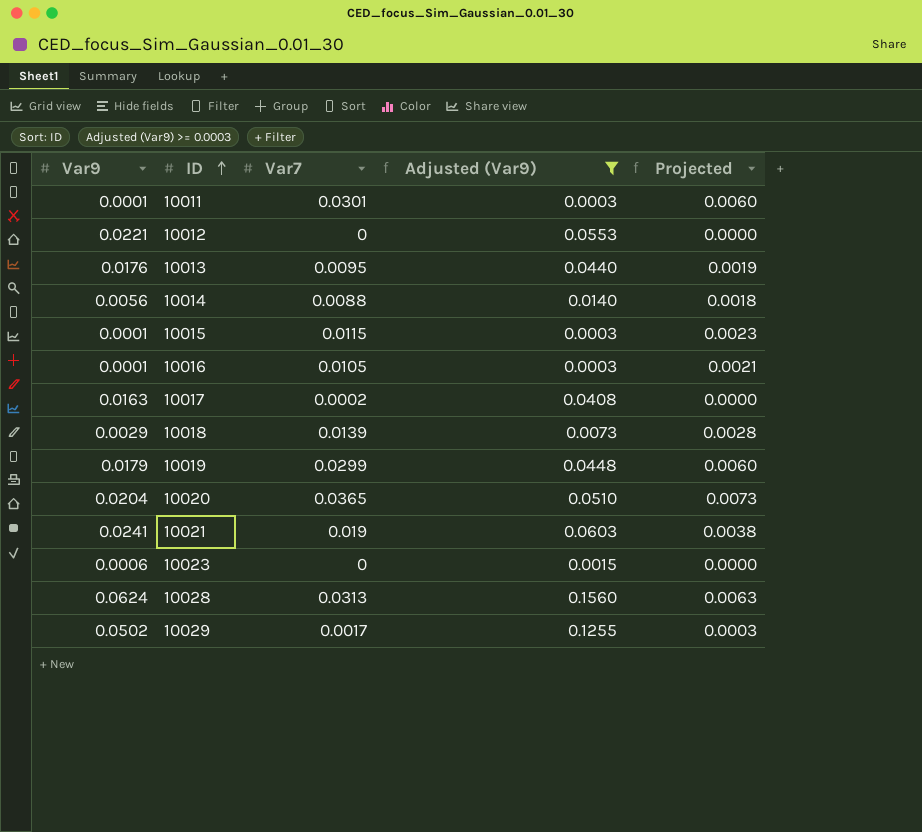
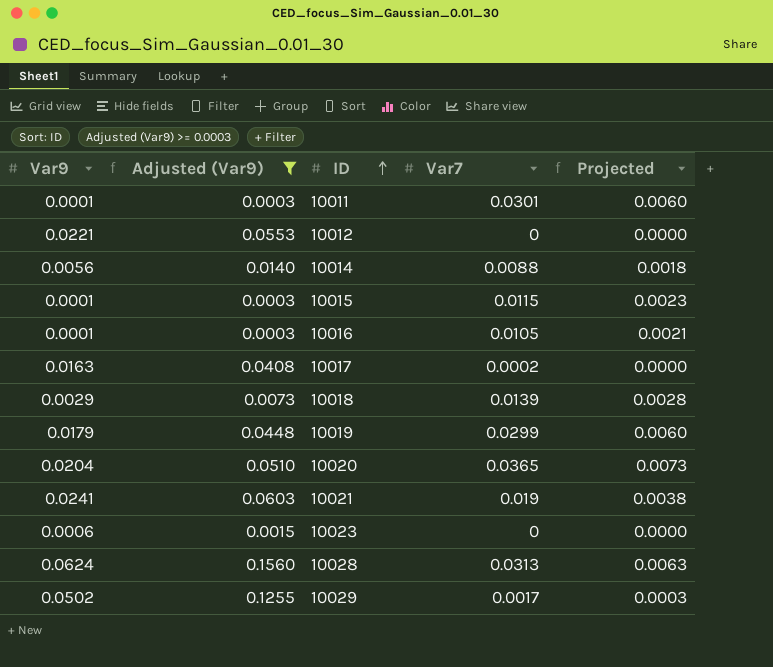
column Adjusted (Var9) | position: 4 -> 2
row 10013: 0.0176 | 0.0095 | 0.0440 | 0.0019 -> none

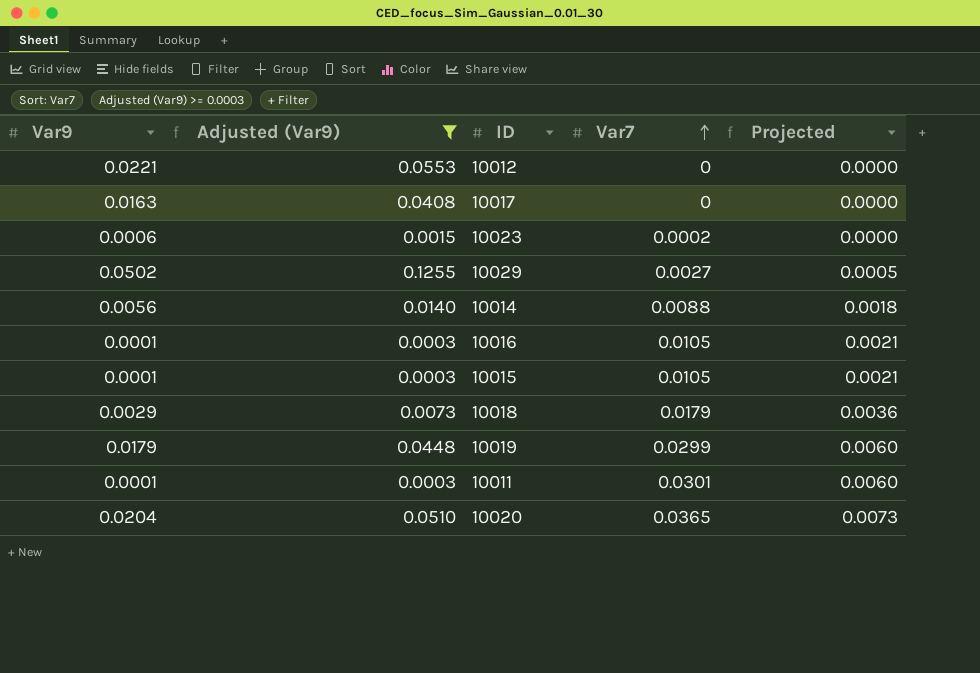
row order: ID ascending -> Var7 ascending
row 10021: 0.0241 | 0.0603 | 0.019 | 0.0038 -> none
row 10028: 0.0624 | 0.1560 | 0.0313 | 0.0063 -> none
10017 | Var7: 0.0002 -> 0
10023 | Var7: 0 -> 0.0002
10029 | Var7: 0.0017 -> 0.0027
10029 | Projected: 0.0003 -> 0.0005
10015 | Var7: 0.0115 -> 0.0105
10015 | Projected: 0.0023 -> 0.0021
10018 | Var7: 0.0139 -> 0.0179
10018 | Projected: 0.0028 -> 0.0036

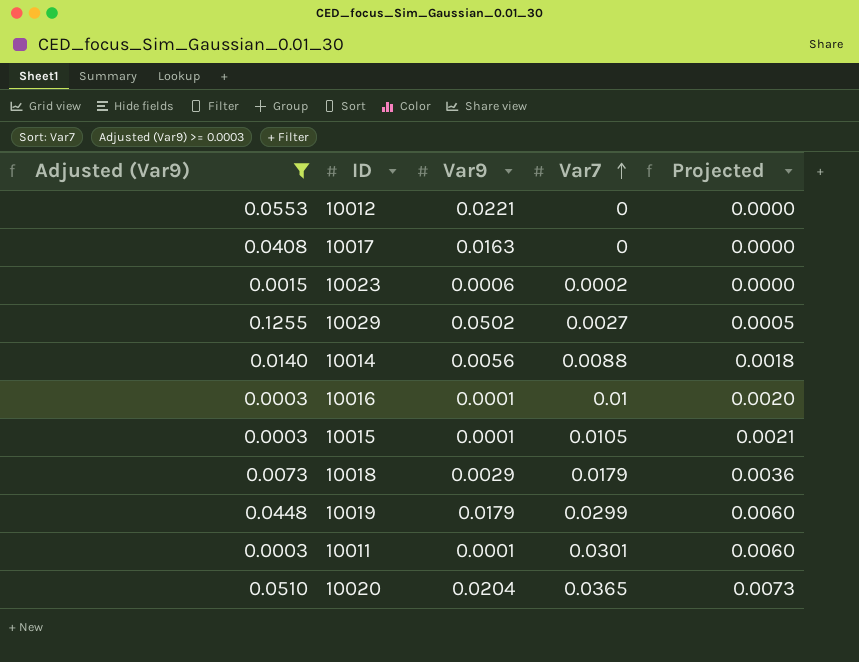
column Var9 | position: 1 -> 3
10016 | Var7: 0.0105 -> 0.01
10016 | Projected: 0.0021 -> 0.0020

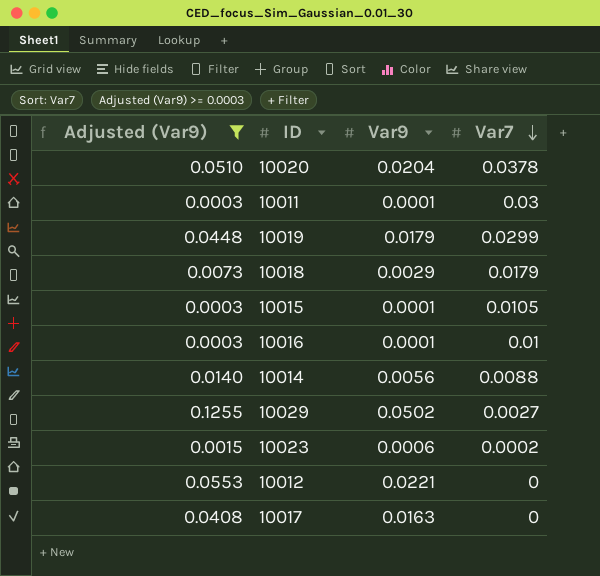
row order: Var7 ascending -> Var7 descending
column Projected | formula: [Var7] * 0.2 -> none
10020 | Var7: 0.0365 -> 0.0378
10011 | Var7: 0.0301 -> 0.03

